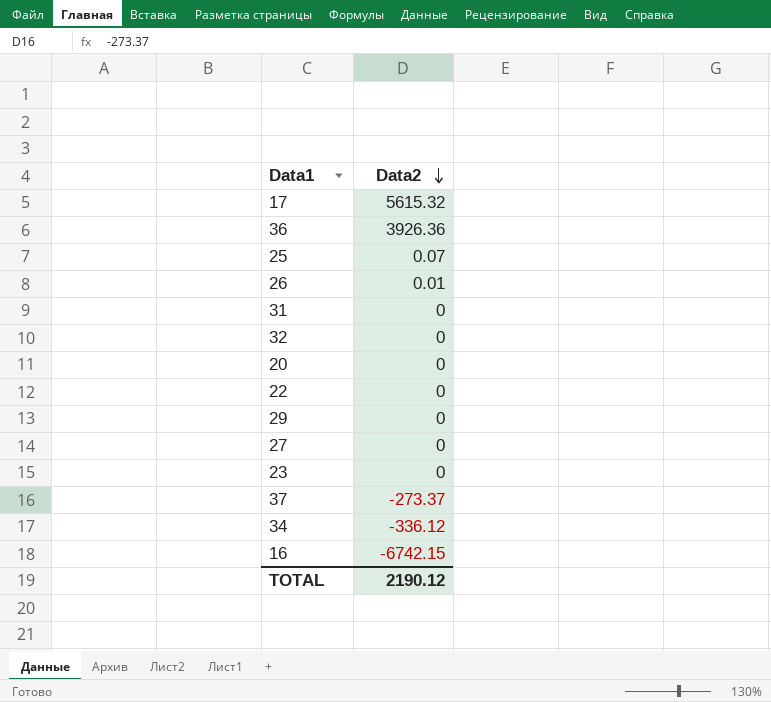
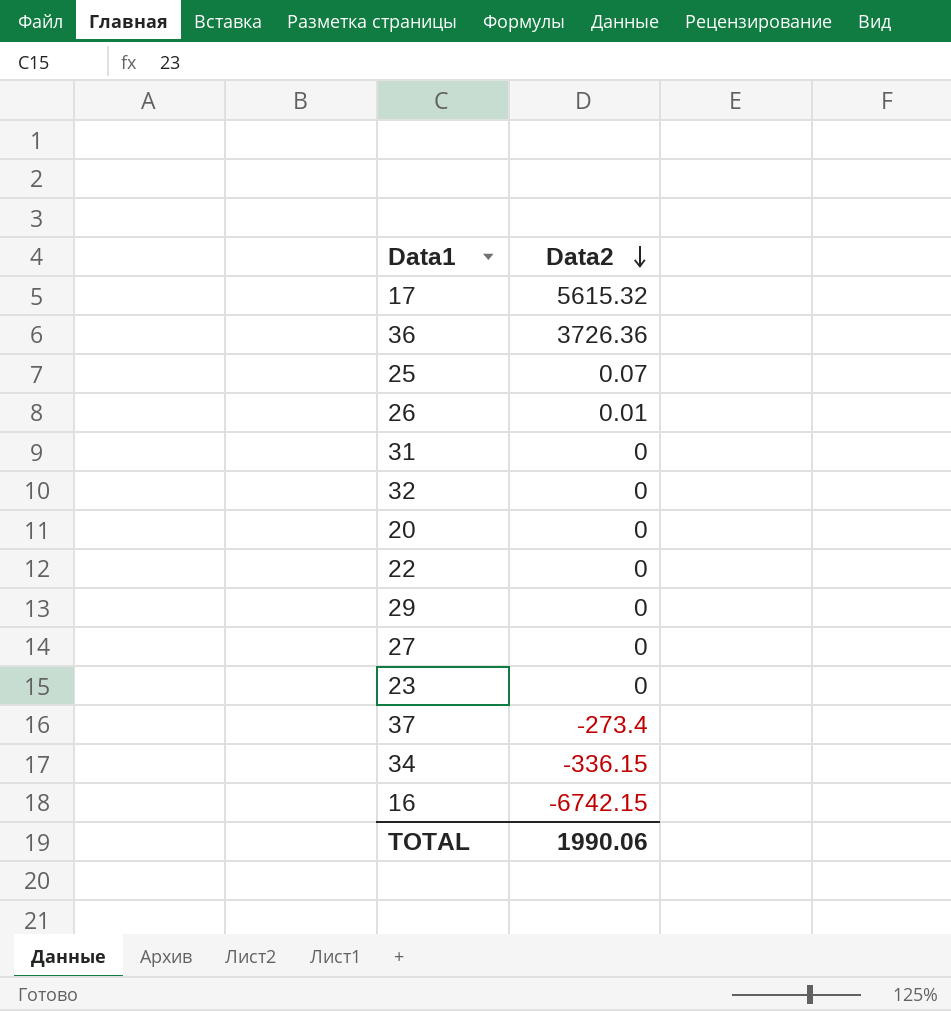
36 | Data2: 3926.36 -> 3726.36
37 | Data2: -273.37 -> -273.4
34 | Data2: -336.12 -> -336.15
TOTAL | Data2: 2190.12 -> 1990.06

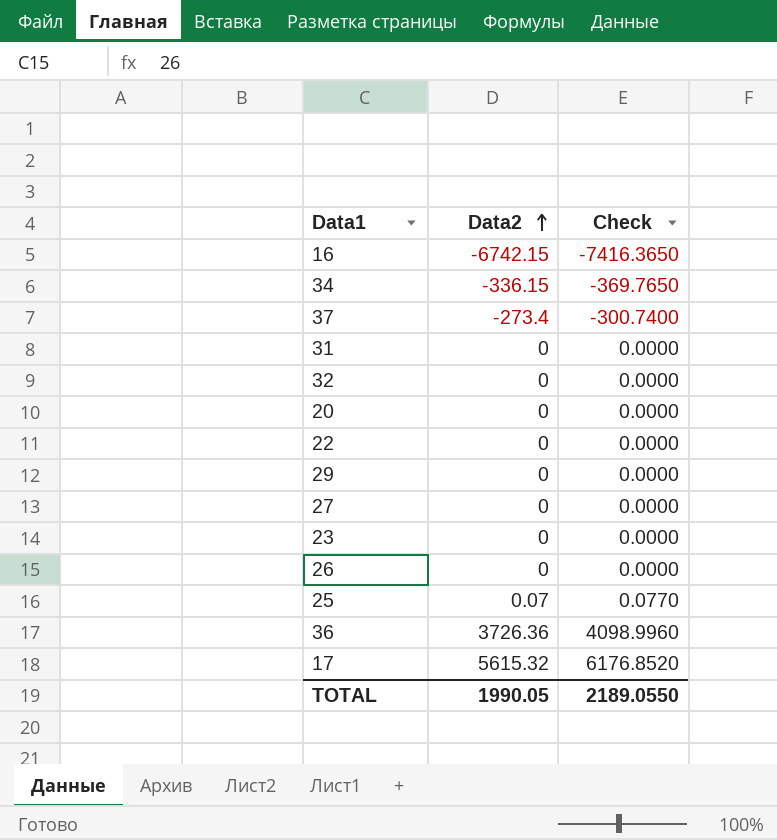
row order: Data2 descending -> Data2 ascending
column Check | formula: none -> [Data2] * 1.1
26 | Data2: 0.01 -> 0
TOTAL | Data2: 1990.06 -> 1990.05

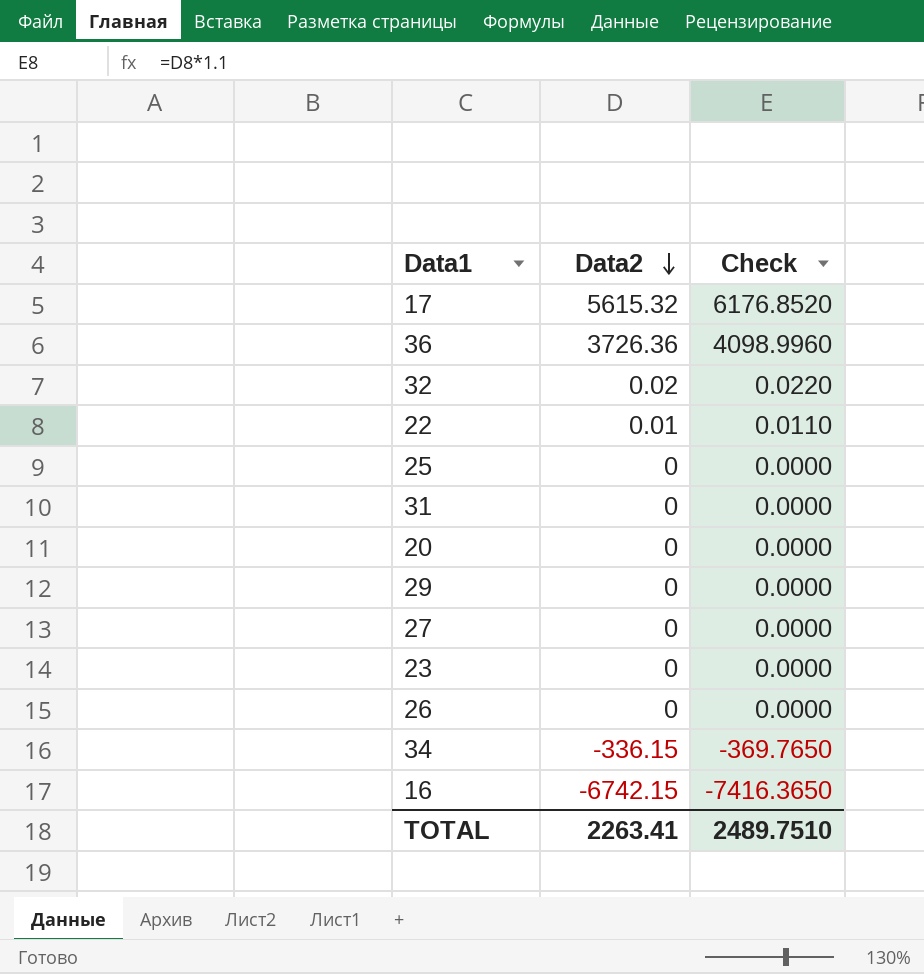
row order: Data2 ascending -> Data2 descending
row 37: -273.4 | -300.7400 -> none
32 | Data2: 0 -> 0.02
32 | Check: 0.0000 -> 0.0220
22 | Data2: 0 -> 0.01
22 | Check: 0.0000 -> 0.0110
25 | Data2: 0.07 -> 0
25 | Check: 0.0770 -> 0.0000
TOTAL | Data2: 1990.05 -> 2263.41
TOTAL | Check: 2189.0550 -> 2489.7510

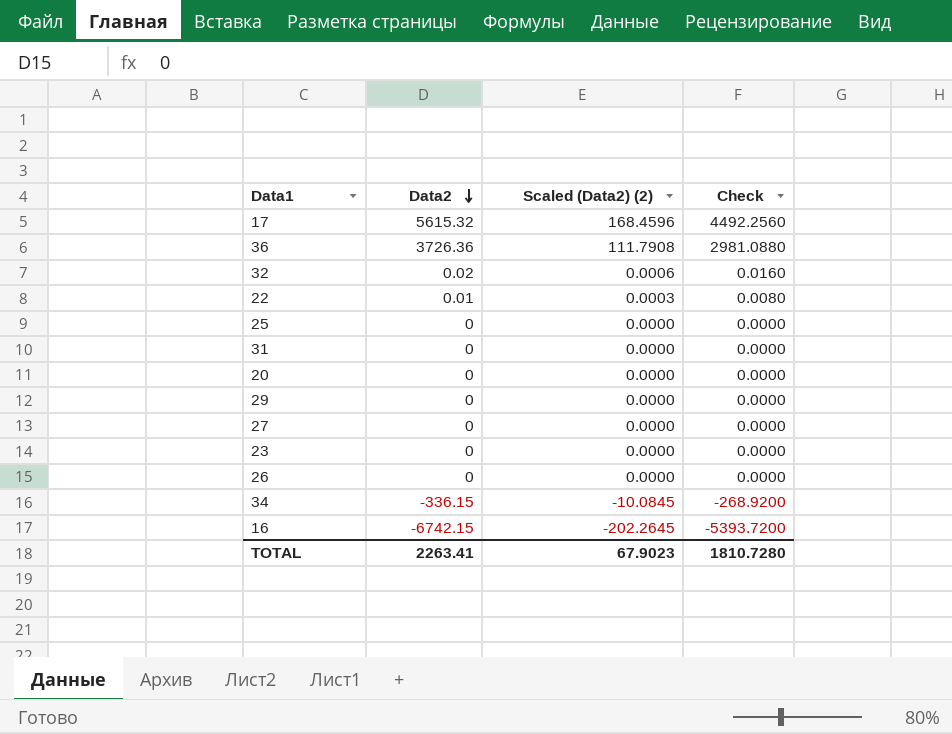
column Scaled (Data2) (2) | formula: none -> [Data2] * 0.03
column Check | formula: [Data2] * 1.1 -> [Data2] * 0.8
TOTAL | Check: 2489.7510 -> 1810.7280

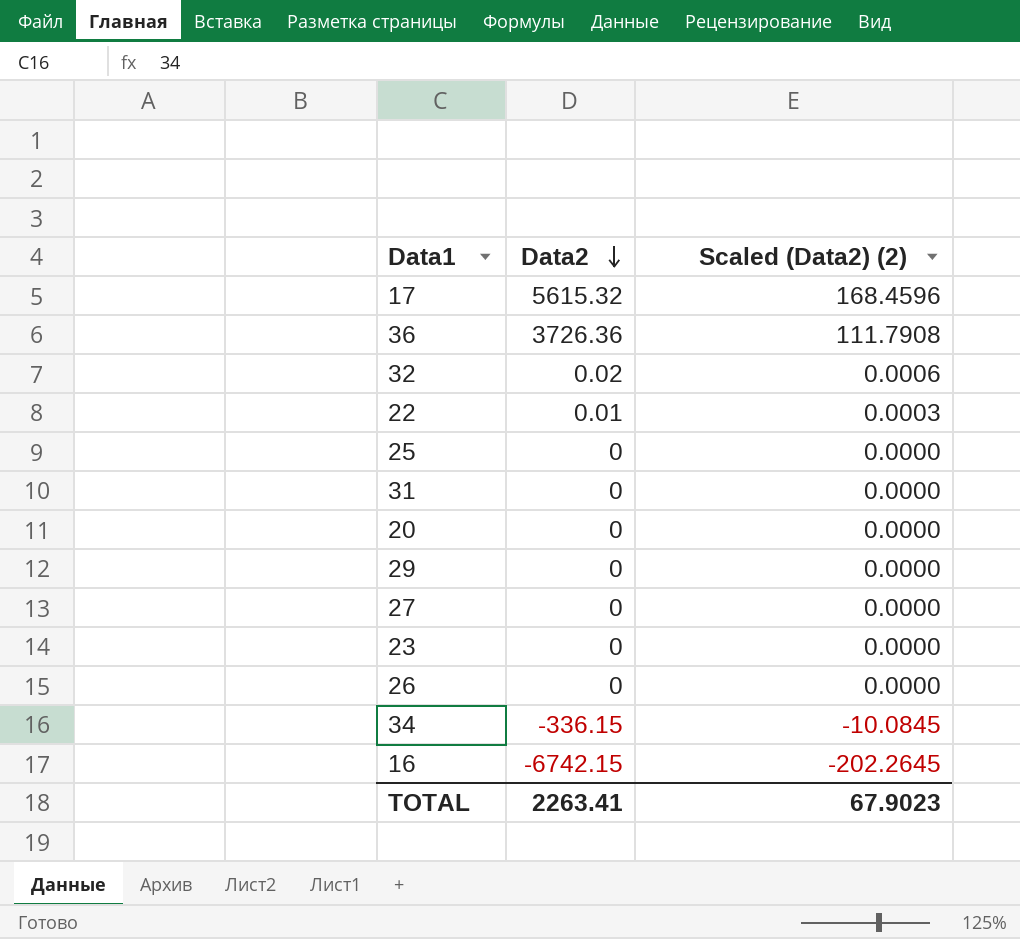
column Check | formula: [Data2] * 0.8 -> none

